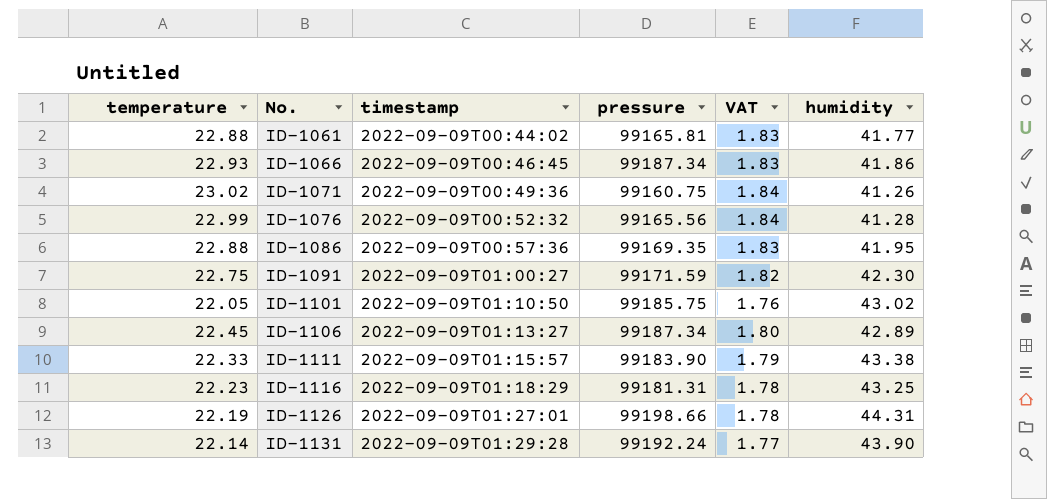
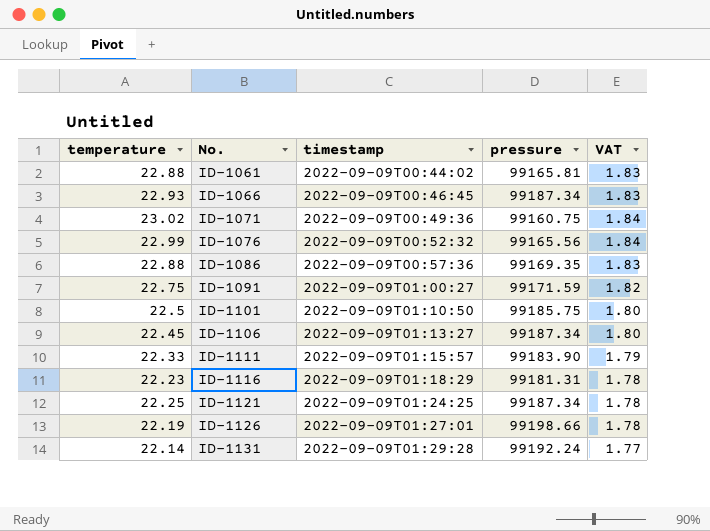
column humidity | position: 6 -> none
ID-1101 | temperature: 22.05 -> 22.5
ID-1101 | VAT: 1.76 -> 1.80
row ID-1121: none -> 22.25 | 2022-09-09T01:24:25 | 99187.34 | 1.78

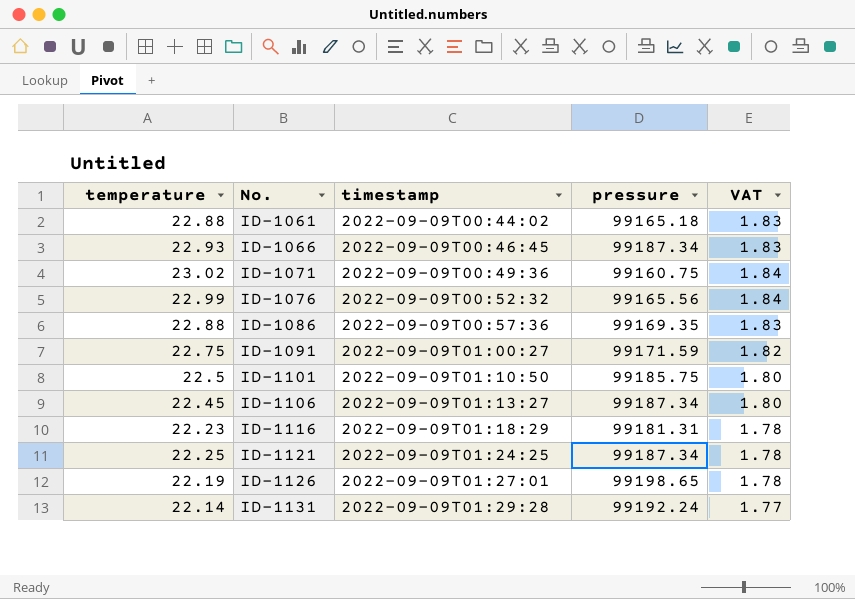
row ID-1111: 22.33 | 2022-09-09T01:15:57 | 99183.90 | 1.79 -> none
ID-1061 | pressure: 99165.81 -> 99165.18
ID-1126 | pressure: 99198.66 -> 99198.65

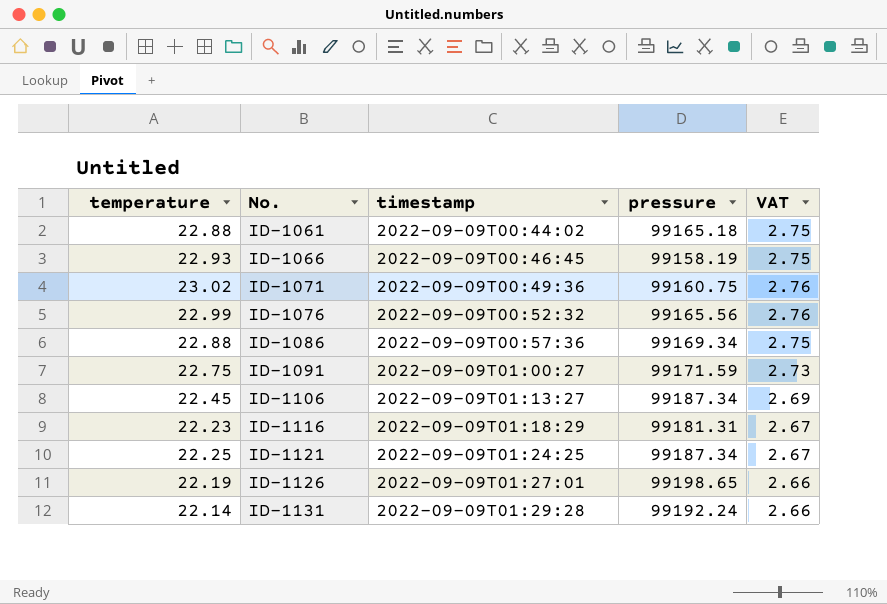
column VAT | formula: [temperature] * 0.08 -> [temperature] * 0.12
row ID-1101: 22.5 | 2022-09-09T01:10:50 | 99185.75 | 1.80 -> none
ID-1066 | pressure: 99187.34 -> 99158.19
ID-1086 | pressure: 99169.35 -> 99169.34

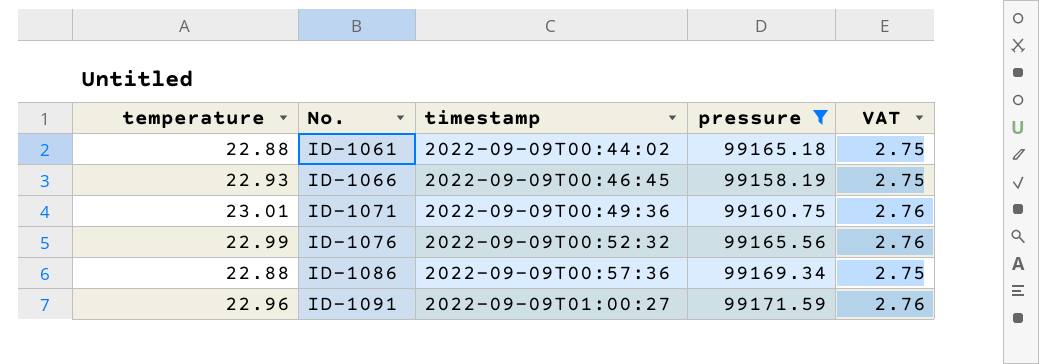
filter: none -> pressure <= 99171.59
ID-1071 | temperature: 23.02 -> 23.01
ID-1091 | temperature: 22.75 -> 22.96
ID-1091 | VAT: 2.73 -> 2.76

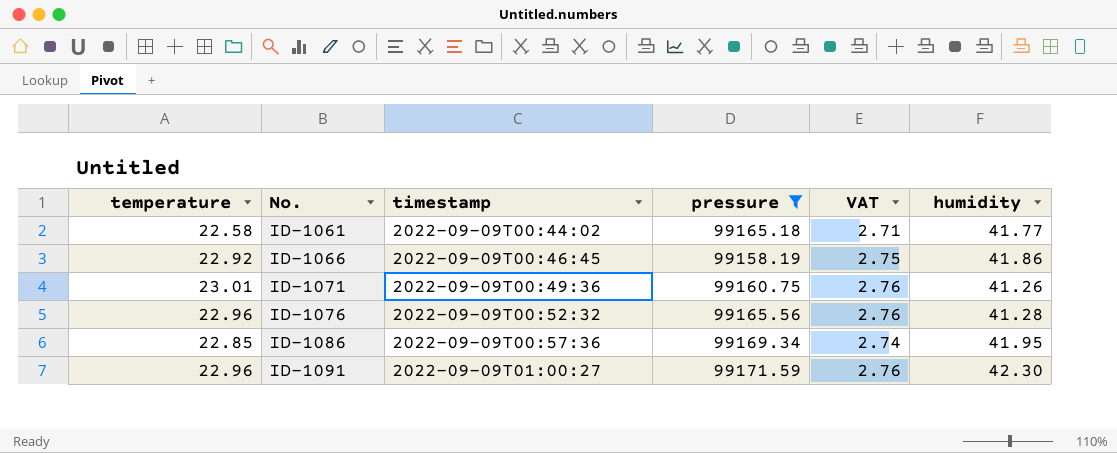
column humidity | position: none -> 6
ID-1061 | temperature: 22.88 -> 22.58
ID-1061 | VAT: 2.75 -> 2.71
ID-1066 | temperature: 22.93 -> 22.92
ID-1076 | temperature: 22.99 -> 22.96
ID-1086 | temperature: 22.88 -> 22.85
ID-1086 | VAT: 2.75 -> 2.74

